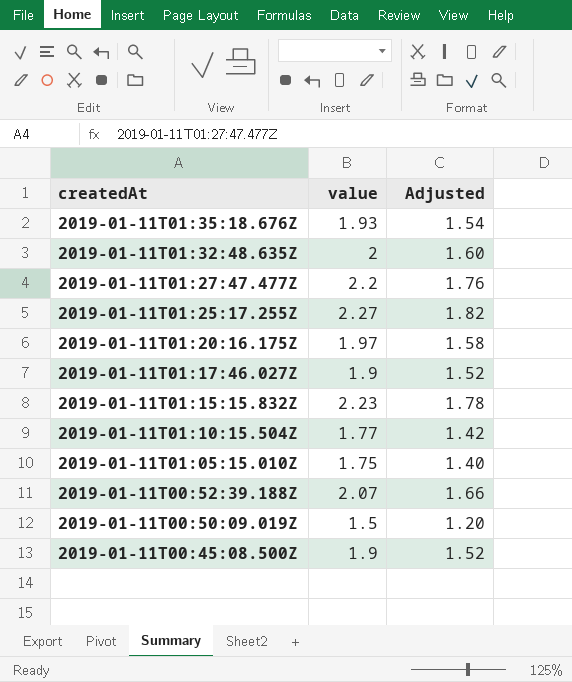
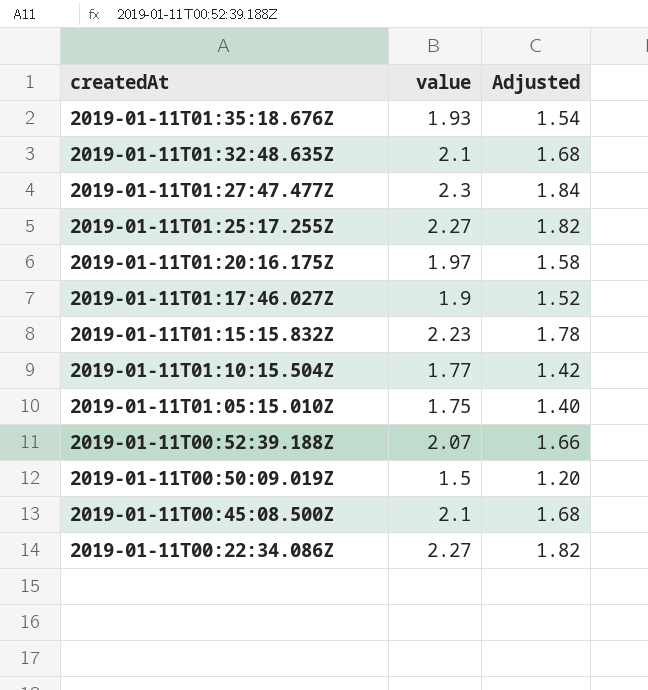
2019-01-11T01:32:48.635Z | value: 2 -> 2.1
2019-01-11T01:32:48.635Z | Adjusted: 1.60 -> 1.68
2019-01-11T01:27:47.477Z | value: 2.2 -> 2.3
2019-01-11T01:27:47.477Z | Adjusted: 1.76 -> 1.84
2019-01-11T00:45:08.500Z | value: 1.9 -> 2.1
2019-01-11T00:45:08.500Z | Adjusted: 1.52 -> 1.68
row 2019-01-11T00:22:34.086Z: none -> 2.27 | 1.82

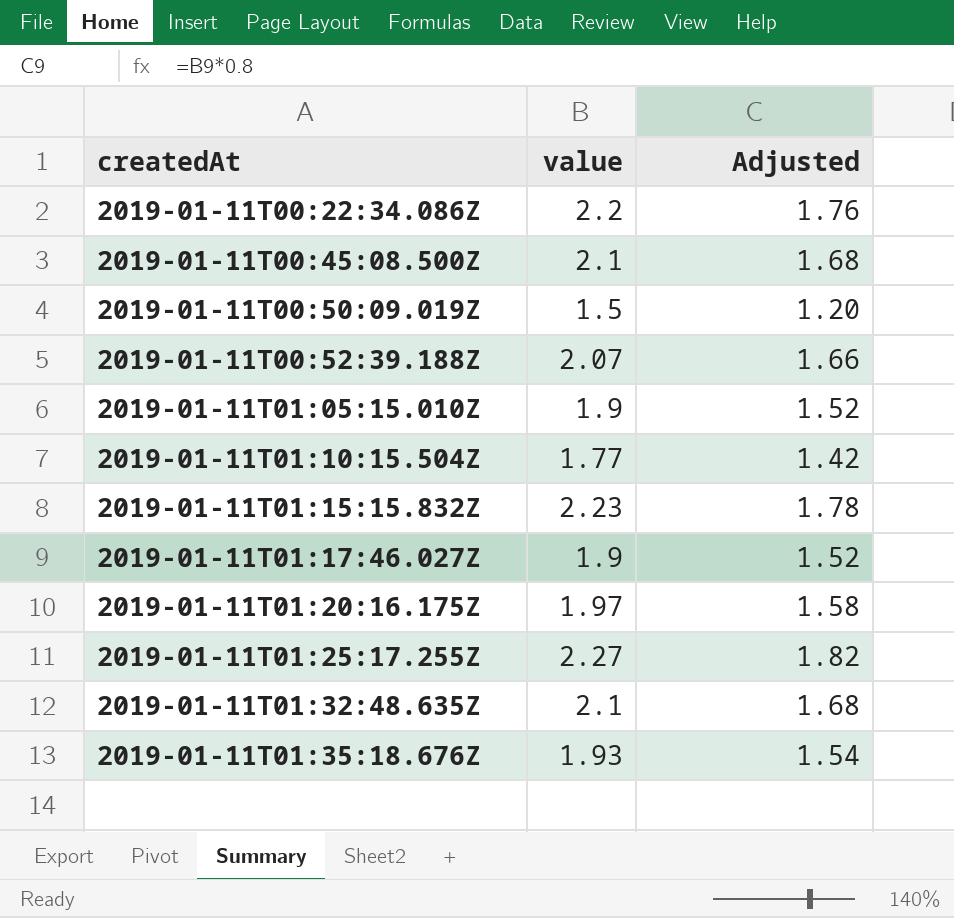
row order: createdAt descending -> createdAt ascending
row 2019-01-11T01:27:47.477Z: 2.3 | 1.84 -> none
2019-01-11T00:22:34.086Z | value: 2.27 -> 2.2
2019-01-11T00:22:34.086Z | Adjusted: 1.82 -> 1.76
2019-01-11T01:05:15.010Z | value: 1.75 -> 1.9
2019-01-11T01:05:15.010Z | Adjusted: 1.40 -> 1.52

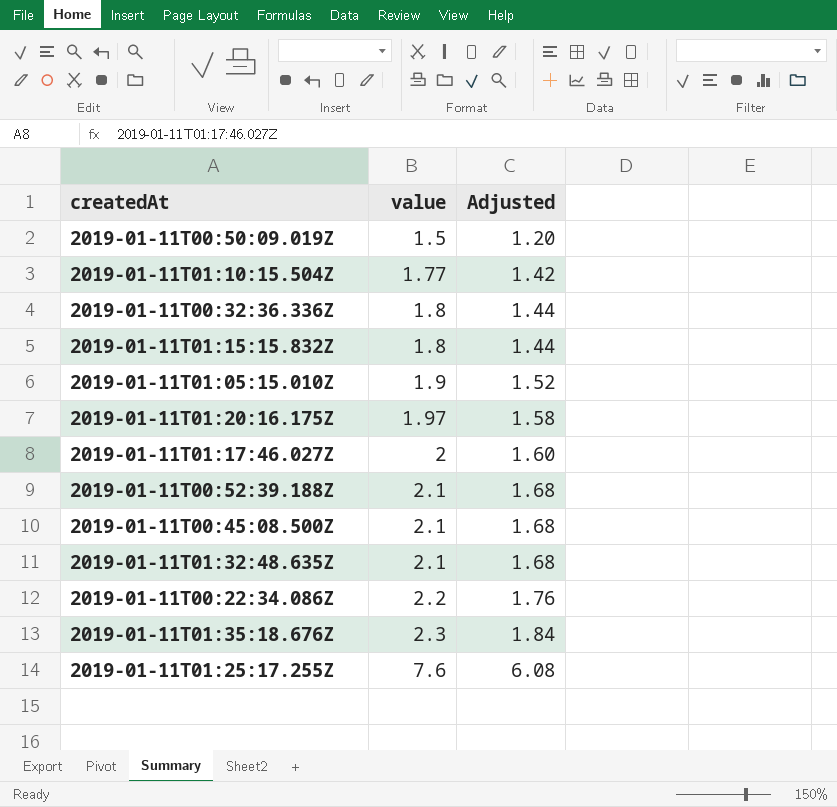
row order: createdAt ascending -> value ascending
row 2019-01-11T00:32:36.336Z: none -> 1.8 | 1.44
2019-01-11T01:15:15.832Z | value: 2.23 -> 1.8
2019-01-11T01:15:15.832Z | Adjusted: 1.78 -> 1.44
2019-01-11T01:17:46.027Z | value: 1.9 -> 2
2019-01-11T01:17:46.027Z | Adjusted: 1.52 -> 1.60
2019-01-11T00:52:39.188Z | value: 2.07 -> 2.1
2019-01-11T00:52:39.188Z | Adjusted: 1.66 -> 1.68
2019-01-11T01:35:18.676Z | value: 1.93 -> 2.3
2019-01-11T01:35:18.676Z | Adjusted: 1.54 -> 1.84
2019-01-11T01:25:17.255Z | value: 2.27 -> 7.6
2019-01-11T01:25:17.255Z | Adjusted: 1.82 -> 6.08

